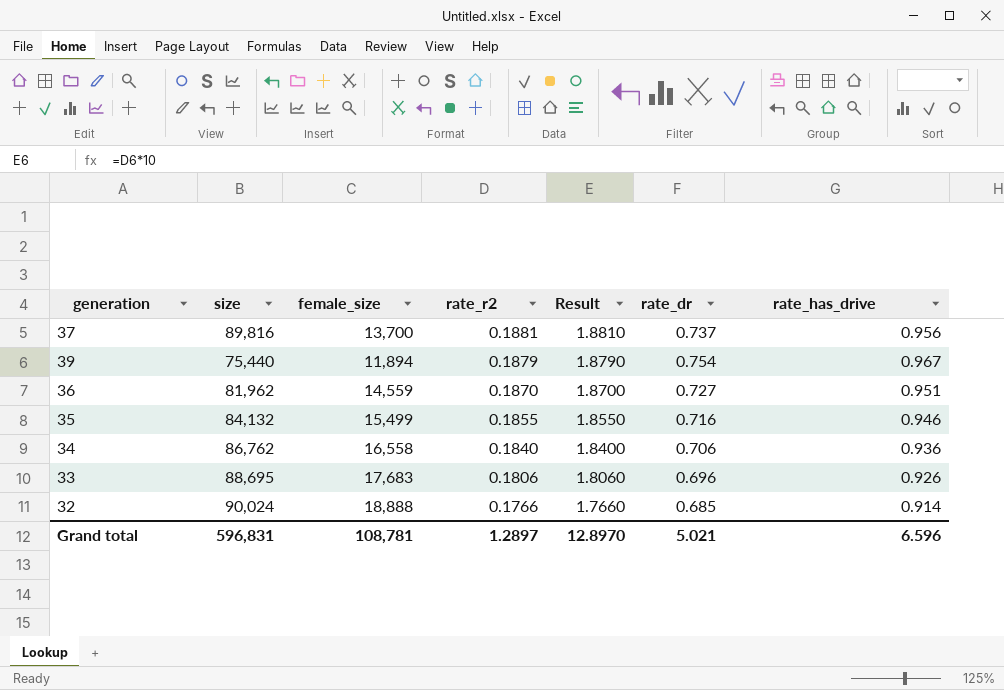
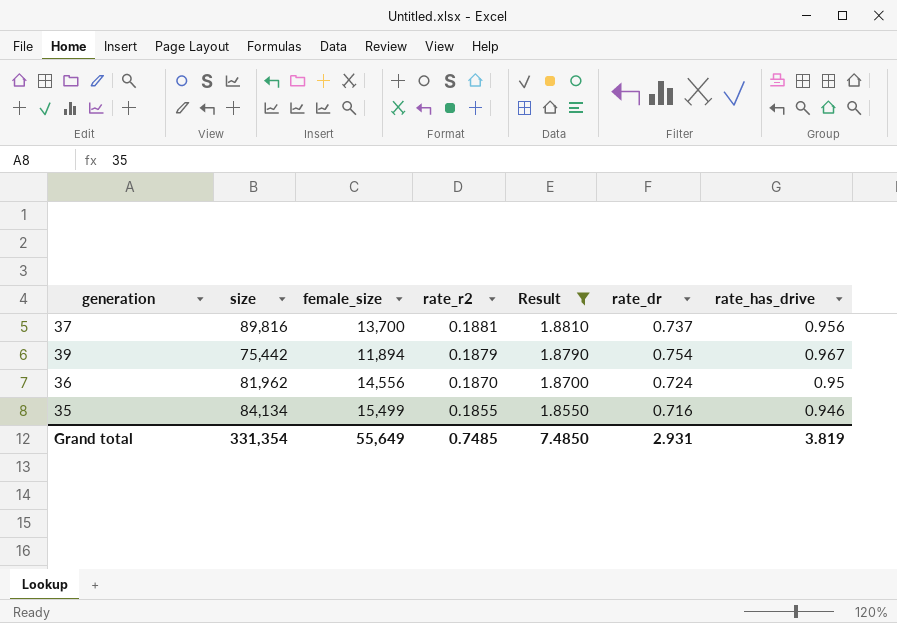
filter: none -> Result >= 1.8550
39 | size: 75,440 -> 75,442
36 | female_size: 14,559 -> 14,556
36 | rate_dr: 0.727 -> 0.724
36 | rate_has_drive: 0.951 -> 0.95
35 | size: 84,132 -> 84,134
Grand total | size: 596,831 -> 331,354
Grand total | female_size: 108,781 -> 55,649
Grand total | rate_r2: 1.2897 -> 0.7485
Grand total | Result: 12.8970 -> 7.4850
Grand total | rate_dr: 5.021 -> 2.931
Grand total | rate_has_drive: 6.596 -> 3.819

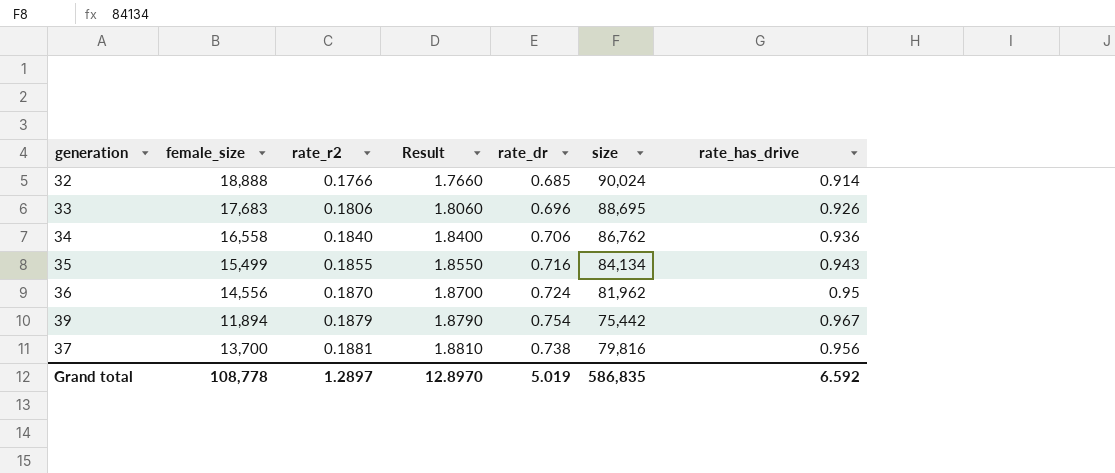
filter: Result >= 1.8550 -> none
row order: rate_r2 descending -> rate_r2 ascending
column size | position: 2 -> 6
35 | rate_has_drive: 0.946 -> 0.943
37 | rate_dr: 0.737 -> 0.738
37 | size: 89,816 -> 79,816
Grand total | female_size: 55,649 -> 108,778
Grand total | rate_r2: 0.7485 -> 1.2897
Grand total | Result: 7.4850 -> 12.8970
Grand total | rate_dr: 2.931 -> 5.019
Grand total | size: 331,354 -> 586,835
Grand total | rate_has_drive: 3.819 -> 6.592

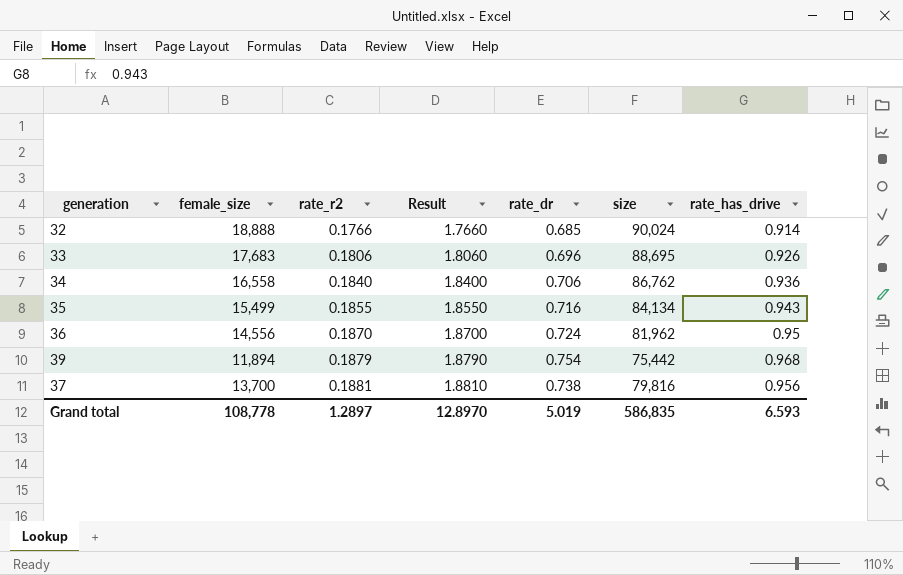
39 | rate_has_drive: 0.967 -> 0.968
Grand total | rate_has_drive: 6.592 -> 6.593

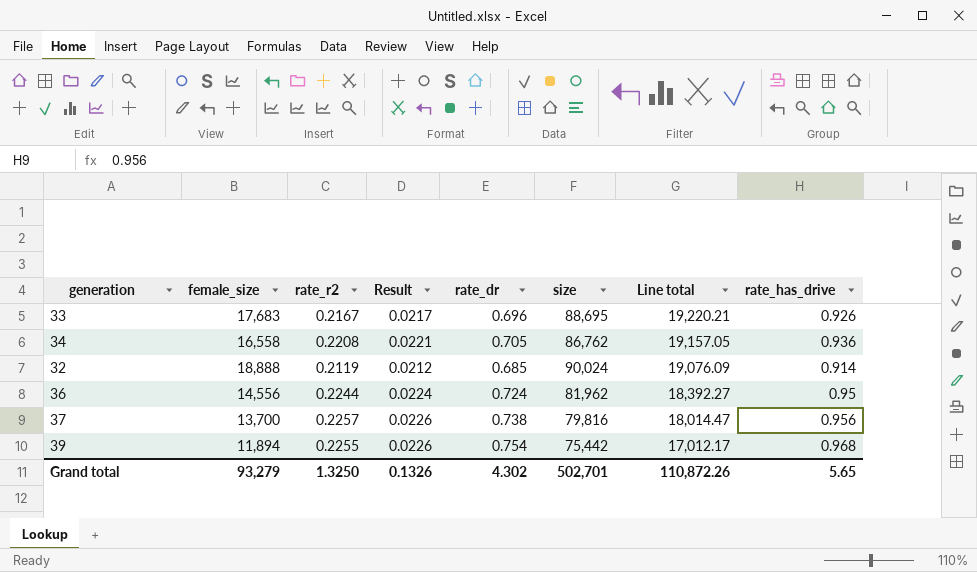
row order: rate_r2 ascending -> Line total descending
column Result | formula: [rate_r2] * 10 -> [rate_r2] * 0.1
column Line total | formula: none -> [rate_r2] * [size]
row 35: 15,499 | 0.1855 | 1.8550 | 0.716 | 84,134 | 0.943 -> none
33 | rate_r2: 0.1806 -> 0.2167
34 | rate_r2: 0.1840 -> 0.2208
34 | rate_dr: 0.706 -> 0.705
32 | rate_r2: 0.1766 -> 0.2119
36 | rate_r2: 0.1870 -> 0.2244
37 | rate_r2: 0.1881 -> 0.2257
39 | rate_r2: 0.1879 -> 0.2255
Grand total | female_size: 108,778 -> 93,279
Grand total | rate_r2: 1.2897 -> 1.3250
Grand total | Result: 12.8970 -> 0.1326
Grand total | rate_dr: 5.019 -> 4.302
Grand total | size: 586,835 -> 502,701
Grand total | rate_has_drive: 6.593 -> 5.65

